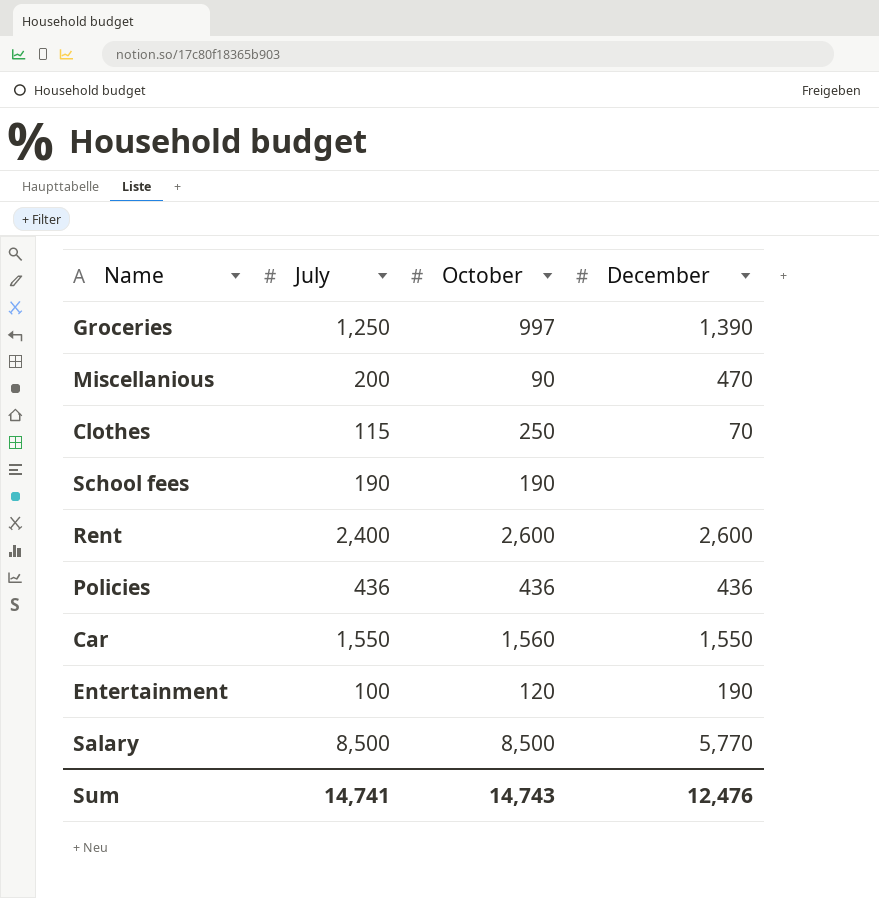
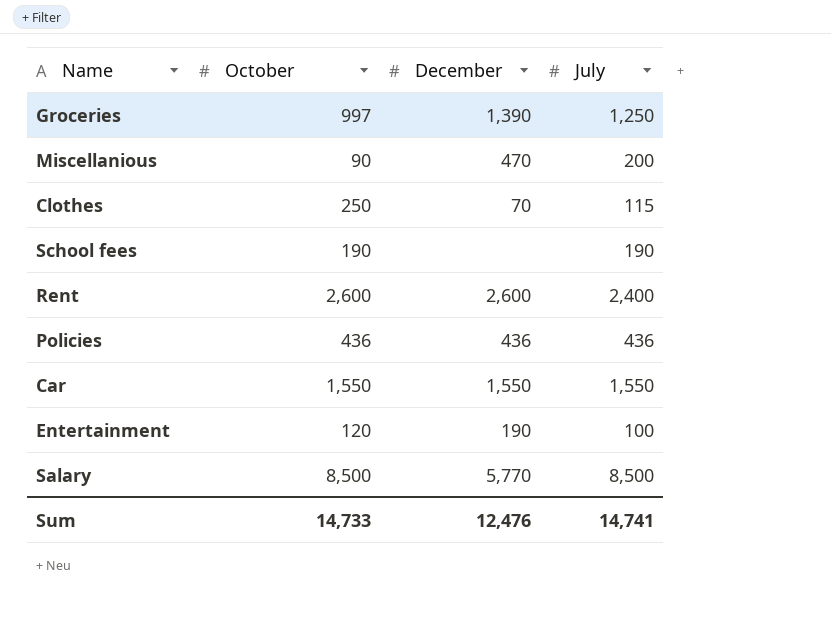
column July | position: 2 -> 4
Car | October: 1,560 -> 1,550
Sum | October: 14,743 -> 14,733

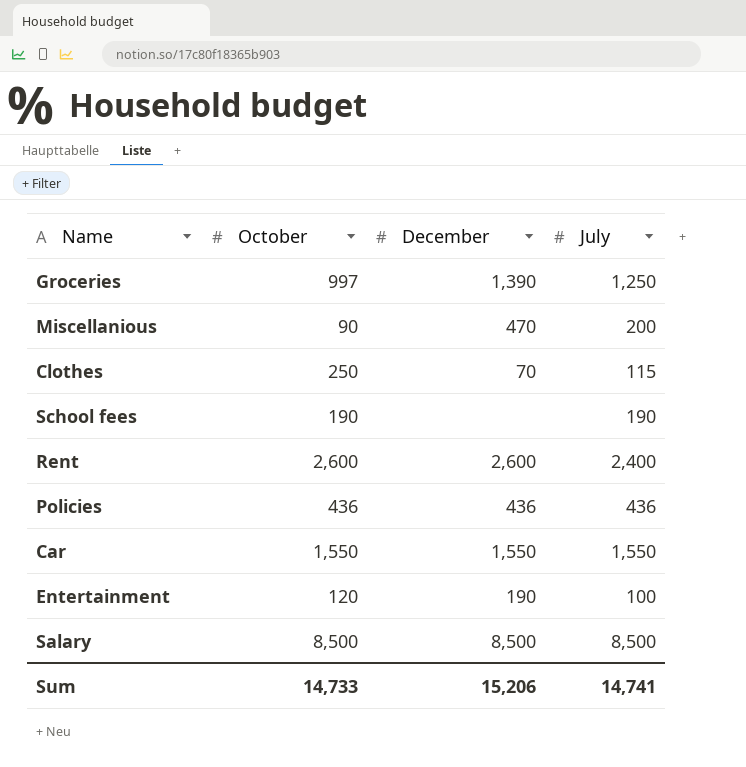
Salary | December: 5,770 -> 8,500
Sum | December: 12,476 -> 15,206

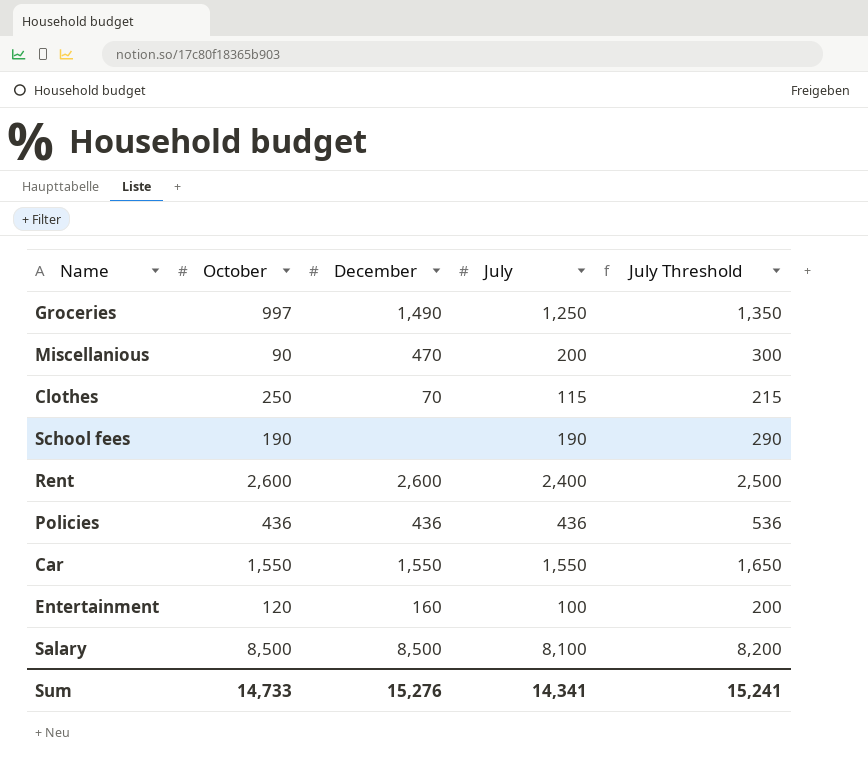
column July Threshold | formula: none -> [July] + 100
Groceries | December: 1,390 -> 1,490
Entertainment | December: 190 -> 160
Salary | July: 8,500 -> 8,100
Sum | December: 15,206 -> 15,276
Sum | July: 14,741 -> 14,341

